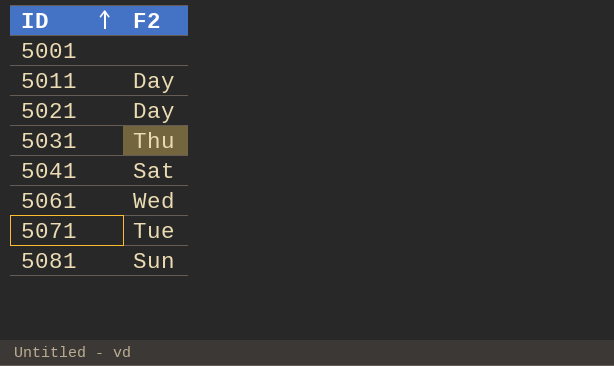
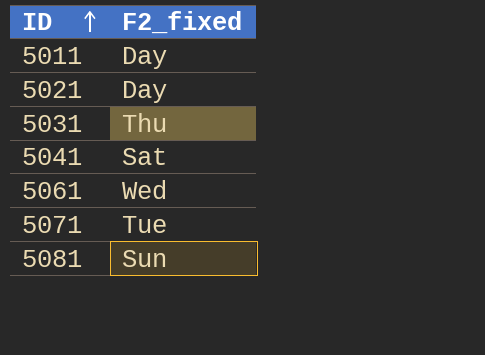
column name: F2 -> F2_fixed
row 5001: none -> none

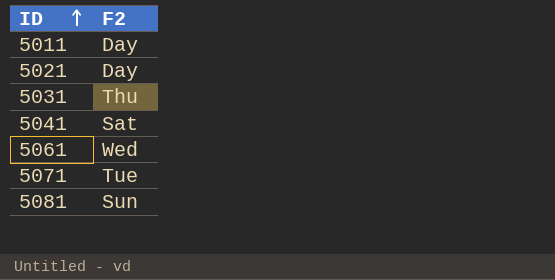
column name: F2_fixed -> F2

